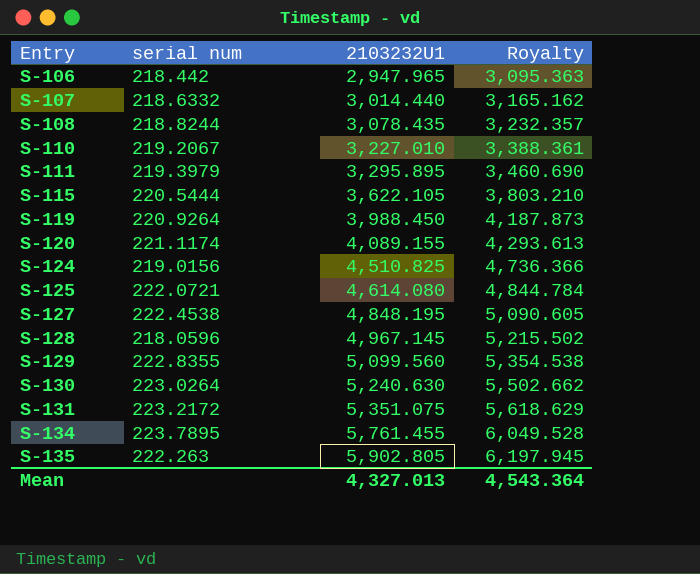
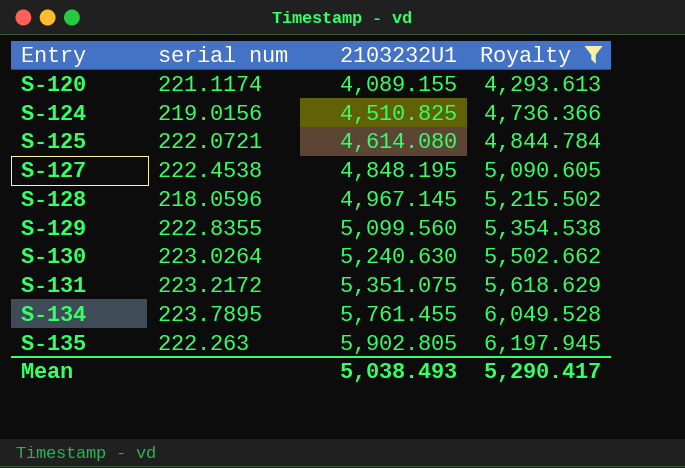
filter: none -> Royalty >= 4,293.613
Mean | 2103232U1: 4,327.013 -> 5,038.493
Mean | Royalty: 4,543.364 -> 5,290.417

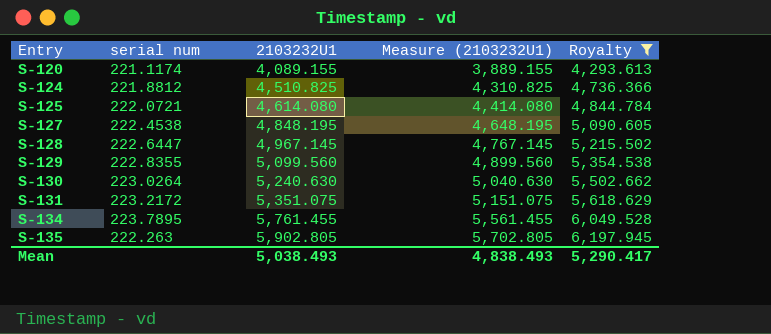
column Measure (2103232U1) | formula: none -> [2103232U1] - 200
S-124 | serial num: 219.0156 -> 221.8812
S-128 | serial num: 218.0596 -> 222.6447

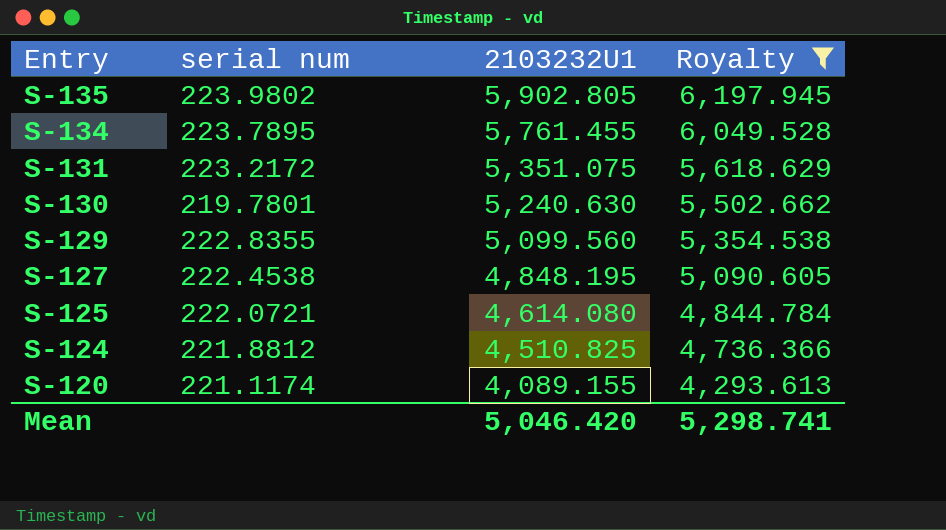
row order: Entry ascending -> Entry descending
column Measure (2103232U1) | formula: [2103232U1] - 200 -> none
row S-128: 222.6447 | 4,967.145 | 4,767.145 | 5,215.502 -> none
S-135 | serial num: 222.263 -> 223.9802
S-130 | serial num: 223.0264 -> 219.7801
Mean | 2103232U1: 5,038.493 -> 5,046.420
Mean | Royalty: 5,290.417 -> 5,298.741

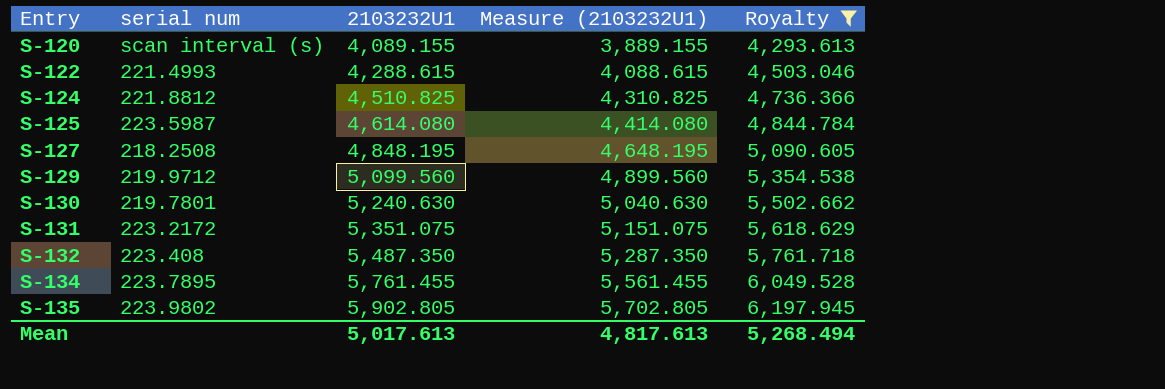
row order: Entry descending -> Entry ascending
column Measure (2103232U1) | formula: none -> [2103232U1] - 200
S-120 | serial num: 221.1174 -> scan interval (s)
row S-122: none -> 221.4993 | 4,288.615 | 4,088.615 | 4,503.046
S-125 | serial num: 222.0721 -> 223.5987
S-127 | serial num: 222.4538 -> 218.2508
S-129 | serial num: 222.8355 -> 219.9712
row S-132: none -> 223.408 | 5,487.350 | 5,287.350 | 5,761.718
Mean | 2103232U1: 5,046.420 -> 5,017.613
Mean | Royalty: 5,298.741 -> 5,268.494

